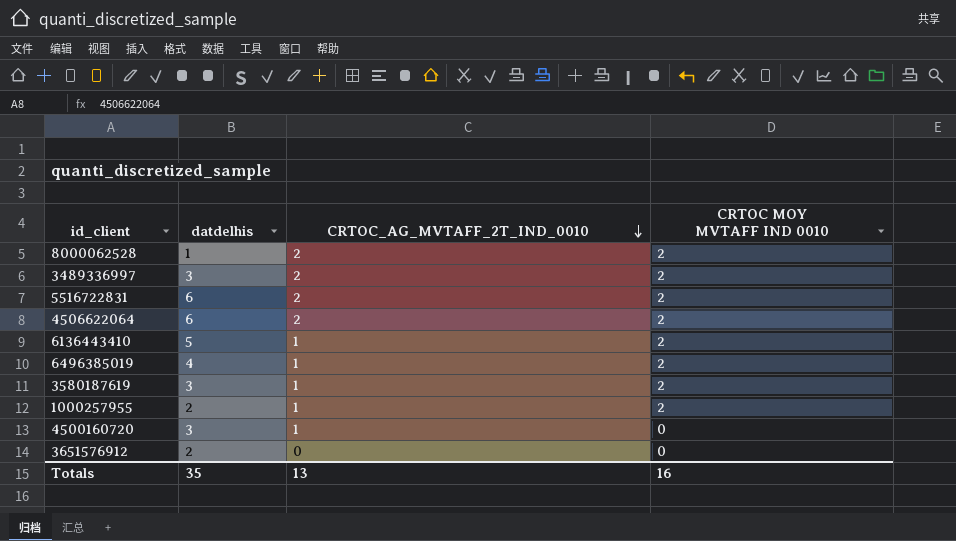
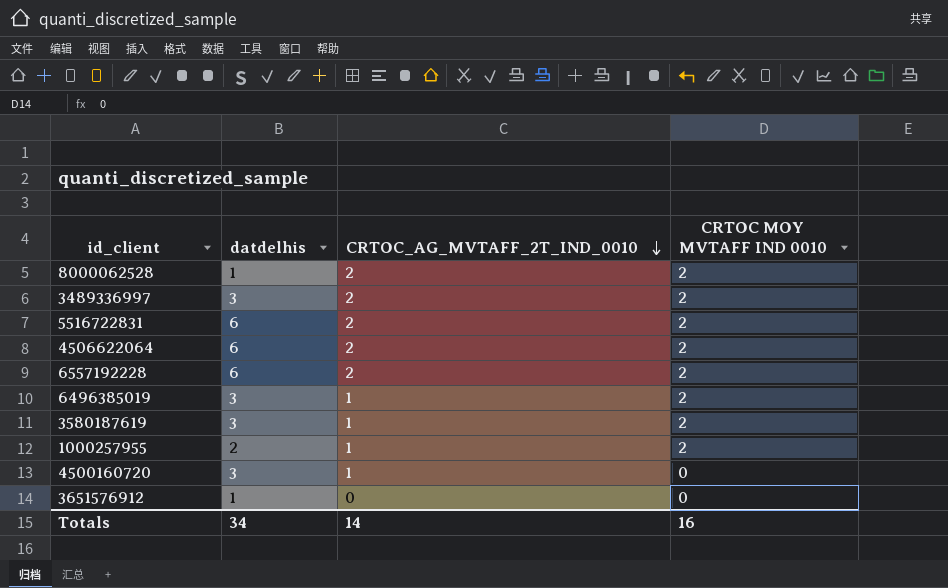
row 6136443410: 5 | 1 | 2 -> none
row 6557192228: none -> 6 | 2 | 2
6496385019 | datdelhis: 4 -> 3
3651576912 | datdelhis: 2 -> 1
Totals | datdelhis: 35 -> 34
Totals | CRTOC_AG_MVTAFF_2T_IND_0010: 13 -> 14

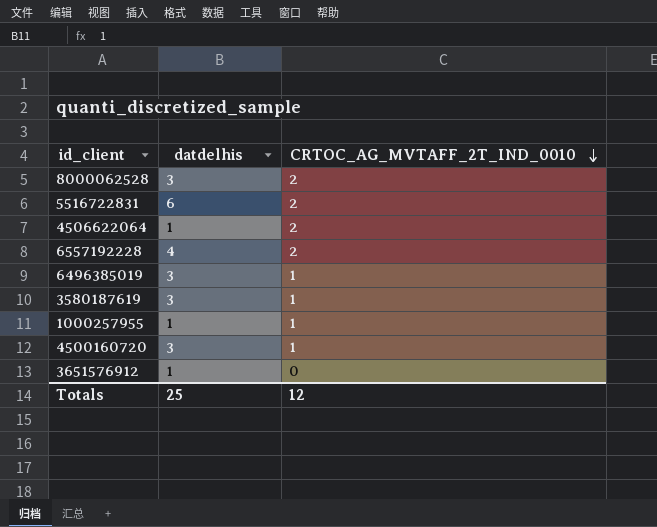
column CRTOC MOY MVTAFF IND 0010 | position: 4 -> none
row 3489336997: 3 | 2 | 2 -> none
8000062528 | datdelhis: 1 -> 3
4506622064 | datdelhis: 6 -> 1
6557192228 | datdelhis: 6 -> 4
1000257955 | datdelhis: 2 -> 1
Totals | datdelhis: 34 -> 25
Totals | CRTOC_AG_MVTAFF_2T_IND_0010: 14 -> 12

